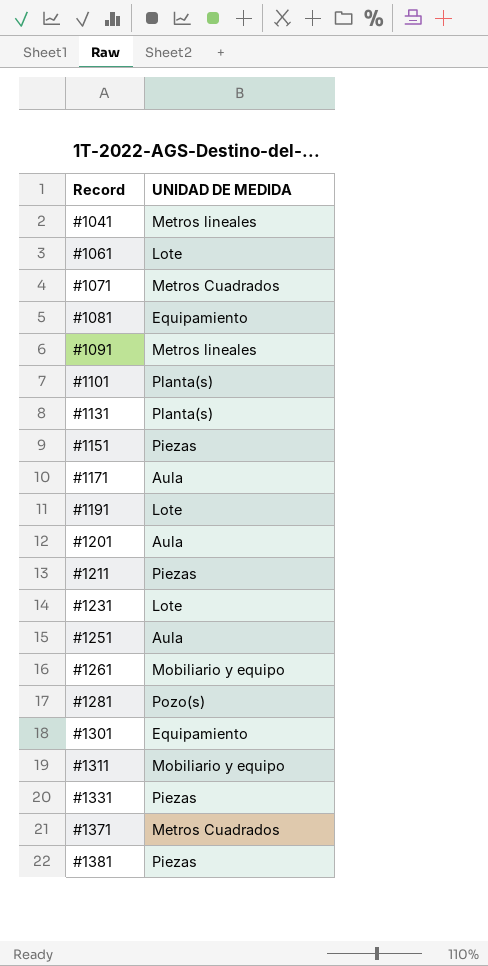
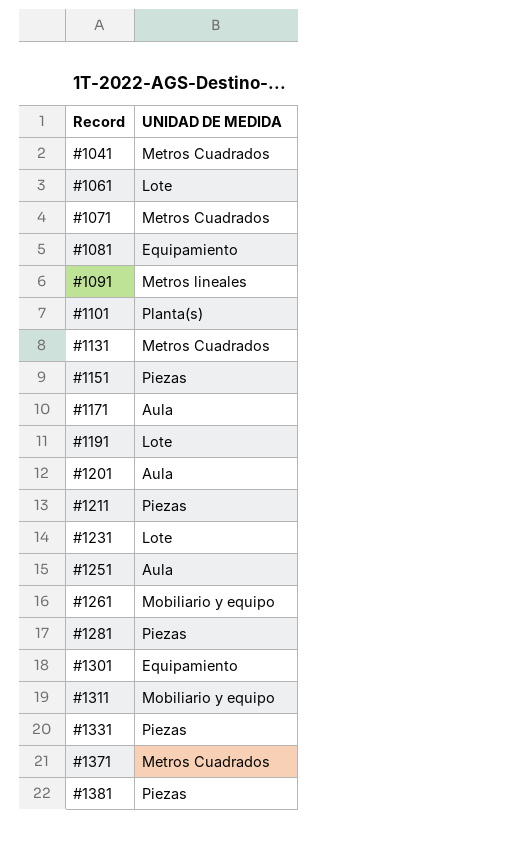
#1041 | UNIDAD DE MEDIDA: Metros lineales -> Metros Cuadrados
#1131 | UNIDAD DE MEDIDA: Planta(s) -> Metros Cuadrados
#1281 | UNIDAD DE MEDIDA: Pozo(s) -> Piezas

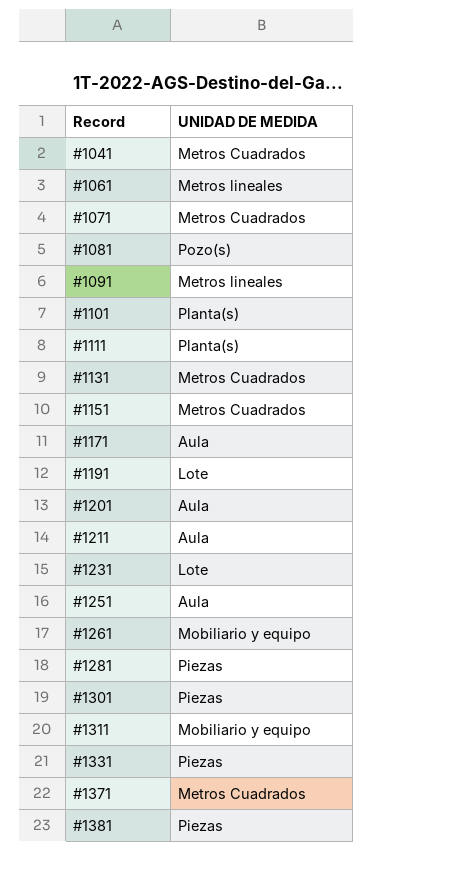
#1061 | UNIDAD DE MEDIDA: Lote -> Metros lineales
#1081 | UNIDAD DE MEDIDA: Equipamiento -> Pozo(s)
row #1111: none -> Planta(s)
#1151 | UNIDAD DE MEDIDA: Piezas -> Metros Cuadrados
#1211 | UNIDAD DE MEDIDA: Piezas -> Aula
#1301 | UNIDAD DE MEDIDA: Equipamiento -> Piezas

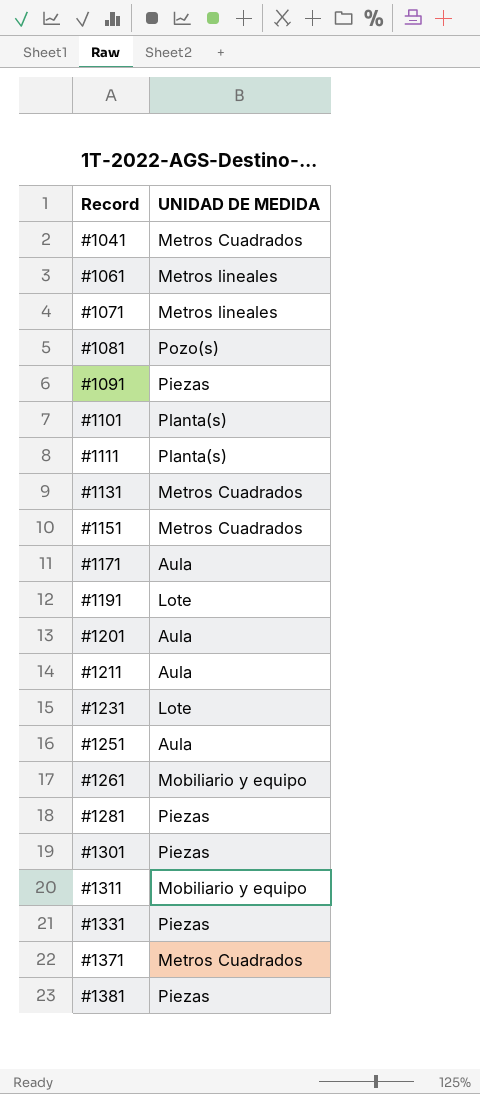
#1071 | UNIDAD DE MEDIDA: Metros Cuadrados -> Metros lineales
#1091 | UNIDAD DE MEDIDA: Metros lineales -> Piezas

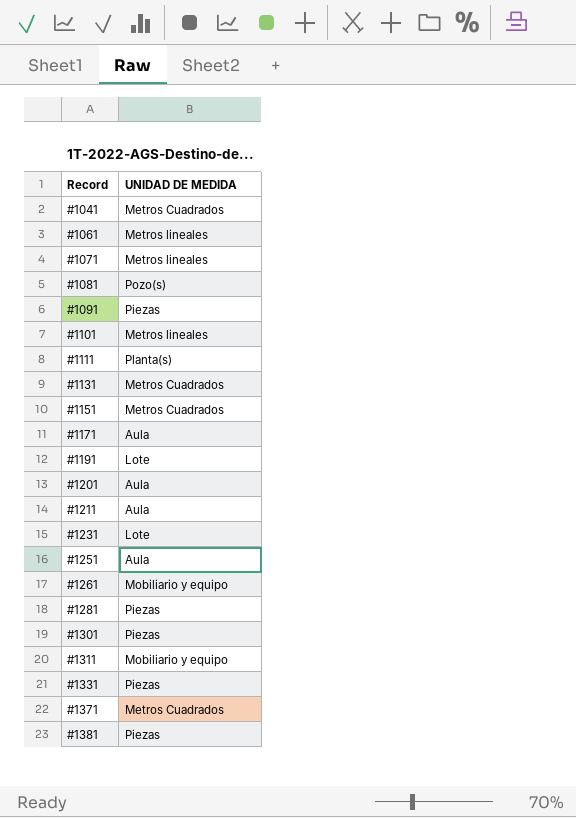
#1101 | UNIDAD DE MEDIDA: Planta(s) -> Metros lineales

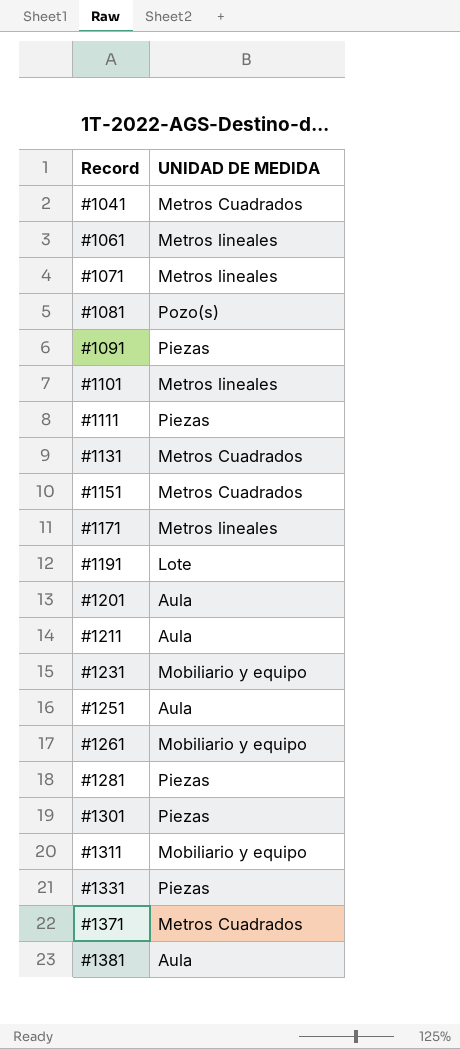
#1111 | UNIDAD DE MEDIDA: Planta(s) -> Piezas
#1171 | UNIDAD DE MEDIDA: Aula -> Metros lineales
#1231 | UNIDAD DE MEDIDA: Lote -> Mobiliario y equipo
#1381 | UNIDAD DE MEDIDA: Piezas -> Aula

